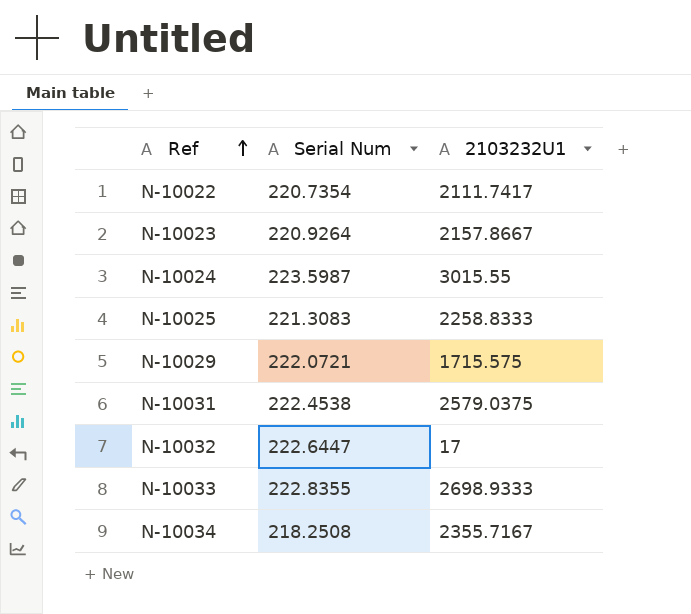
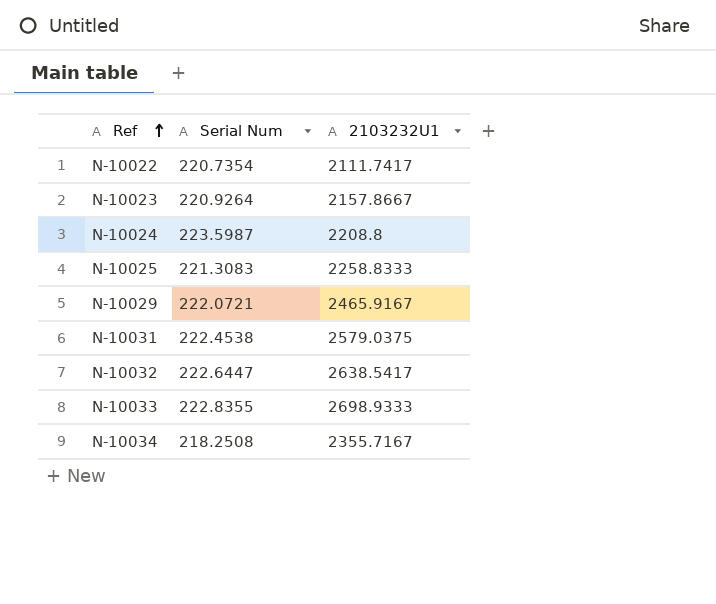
N-10024 | 2103232U1: 3015.55 -> 2208.8
N-10029 | 2103232U1: 1715.575 -> 2465.9167
N-10032 | 2103232U1: 17 -> 2638.5417

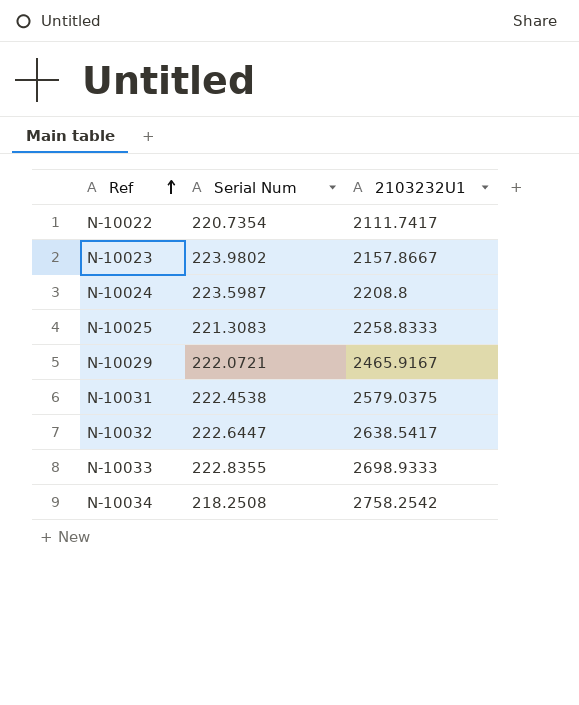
N-10023 | Serial Num: 220.9264 -> 223.9802
N-10034 | 2103232U1: 2355.7167 -> 2758.2542

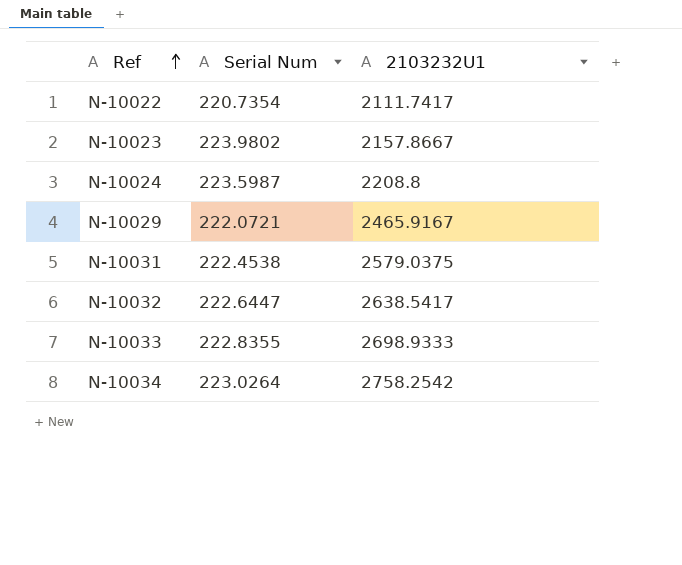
row N-10025: 221.3083 | 2258.8333 -> none
N-10034 | Serial Num: 218.2508 -> 223.0264

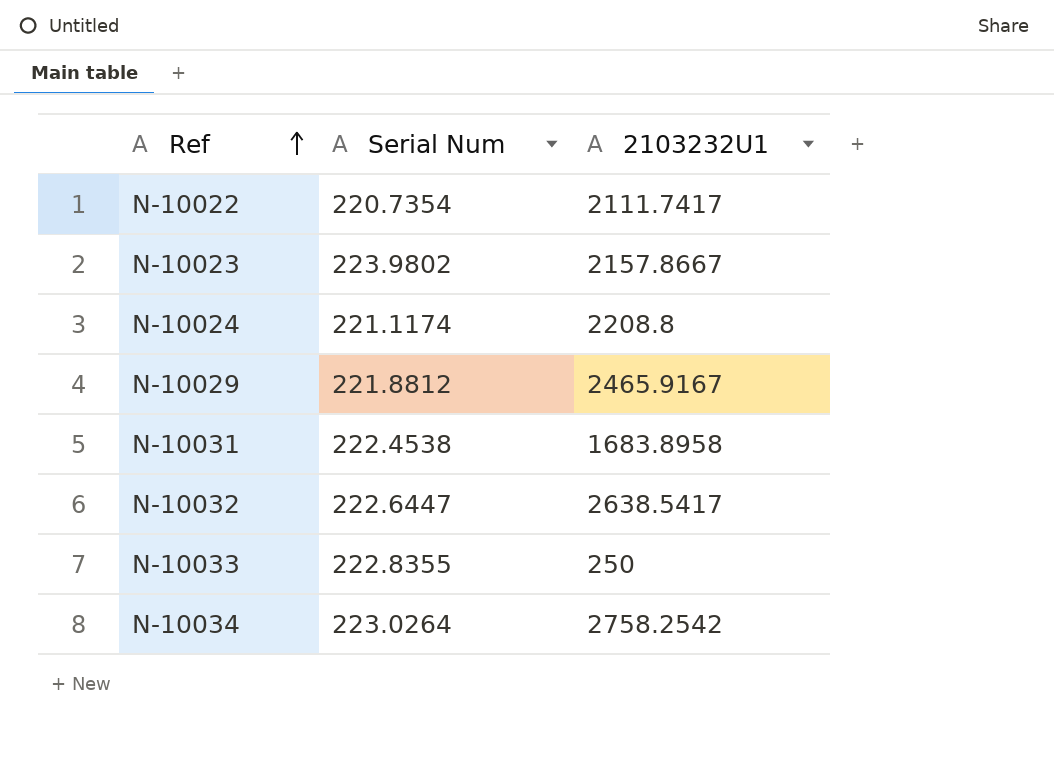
N-10024 | Serial Num: 223.5987 -> 221.1174
N-10029 | Serial Num: 222.0721 -> 221.8812
N-10031 | 2103232U1: 2579.0375 -> 1683.8958
N-10033 | 2103232U1: 2698.9333 -> 250

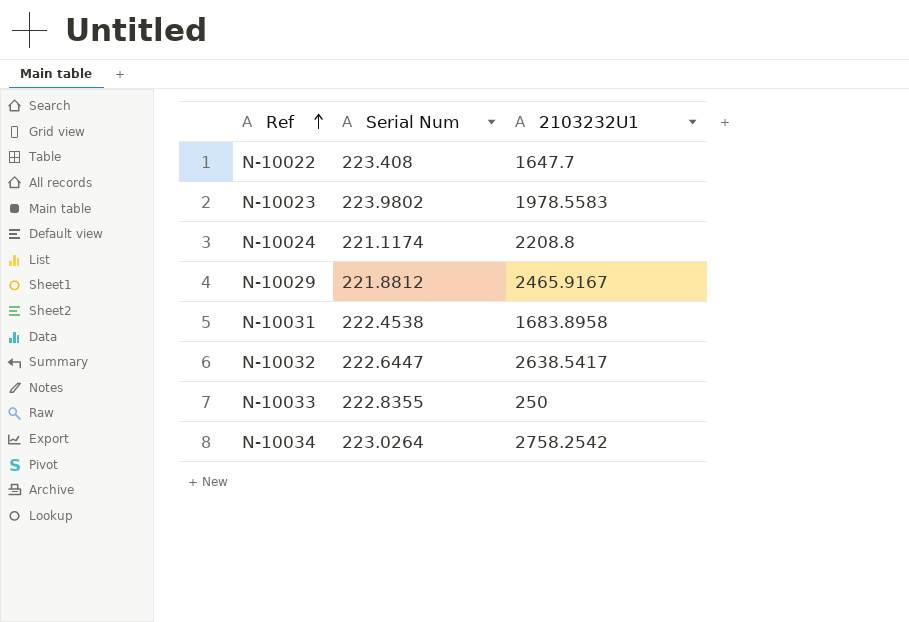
N-10022 | Serial Num: 220.7354 -> 223.408
N-10022 | 2103232U1: 2111.7417 -> 1647.7
N-10023 | 2103232U1: 2157.8667 -> 1978.5583

